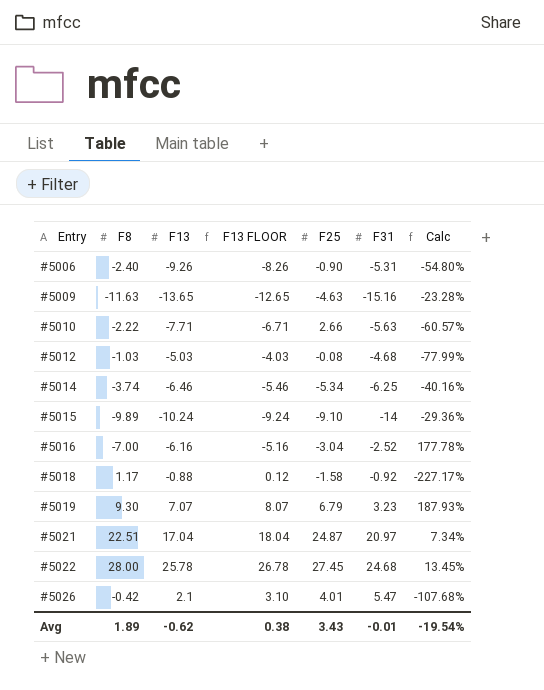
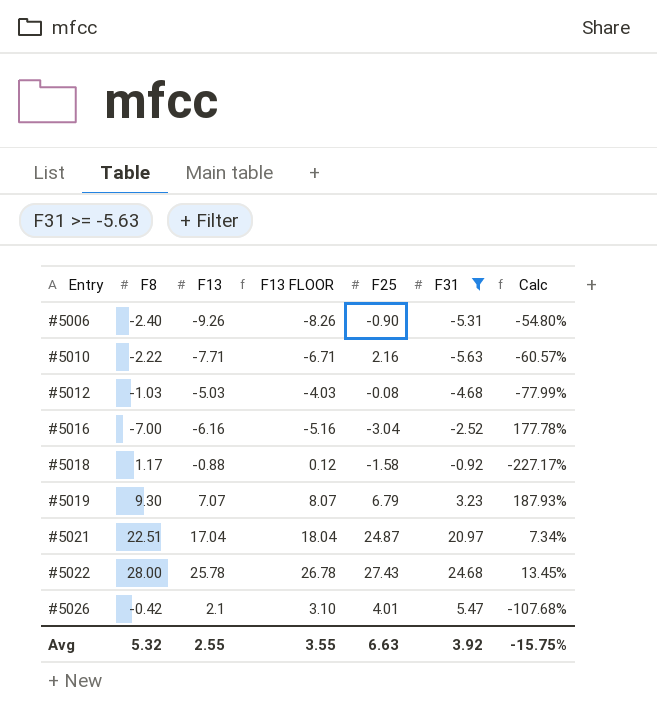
filter: none -> F31 >= -5.63
#5010 | F25: 2.66 -> 2.16
#5022 | F25: 27.45 -> 27.43
Avg | F8: 1.89 -> 5.32
Avg | F13: -0.62 -> 2.55
Avg | F13 FLOOR: 0.38 -> 3.55
Avg | F25: 3.43 -> 6.63
Avg | F31: -0.01 -> 3.92
Avg | Calc: -19.54% -> -15.75%

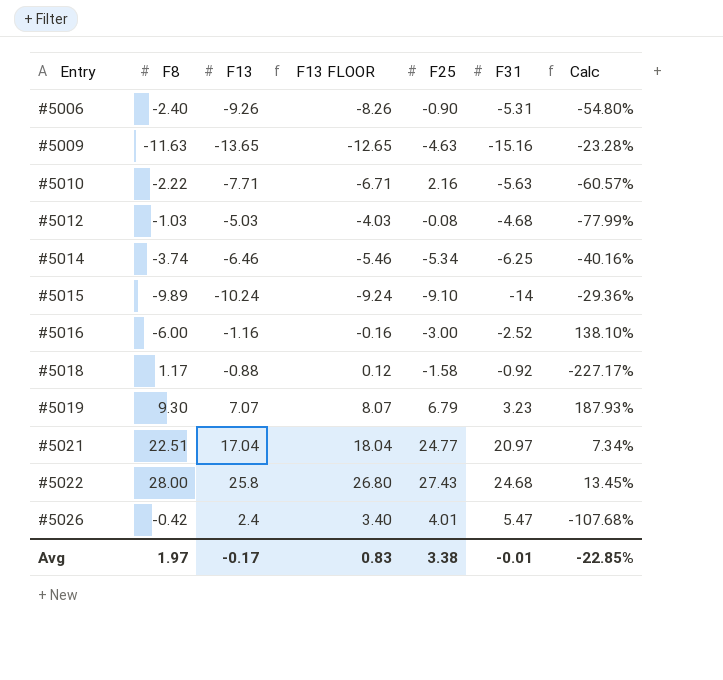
filter: F31 >= -5.63 -> none
#5016 | F8: -7.00 -> -6.00
#5016 | F13: -6.16 -> -1.16
#5016 | F13 FLOOR: -5.16 -> -0.16
#5016 | F25: -3.04 -> -3.00
#5016 | Calc: 177.78% -> 138.10%
#5021 | F25: 24.87 -> 24.77
#5022 | F13: 25.78 -> 25.8
#5022 | F13 FLOOR: 26.78 -> 26.80
#5026 | F13: 2.1 -> 2.4
#5026 | F13 FLOOR: 3.10 -> 3.40
Avg | F8: 5.32 -> 1.97
Avg | F13: 2.55 -> -0.17
Avg | F13 FLOOR: 3.55 -> 0.83
Avg | F25: 6.63 -> 3.38
Avg | F31: 3.92 -> -0.01
Avg | Calc: -15.75% -> -22.85%

